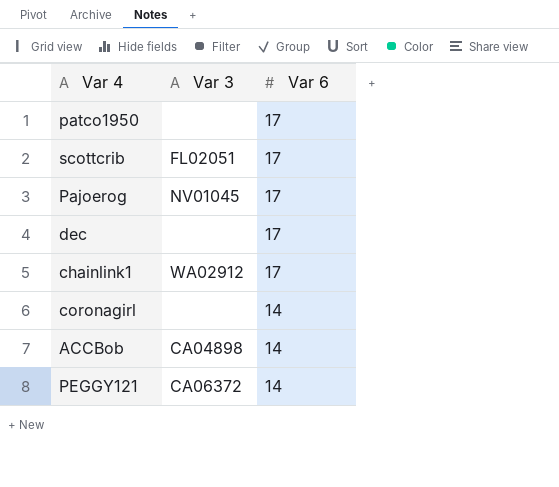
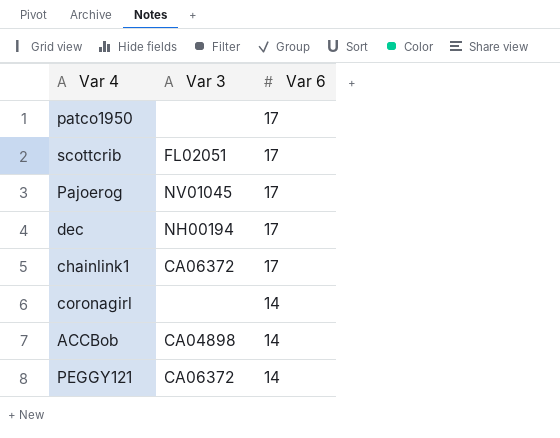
dec | Var 3: none -> NH00194
chainlink1 | Var 3: WA02912 -> CA06372

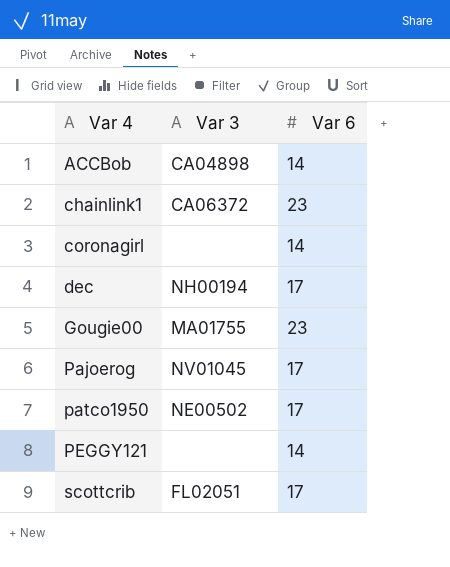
row order: Var 6 descending -> Var 4 ascending
chainlink1 | Var 6: 17 -> 23
row Gougie00: none -> MA01755 | 23
patco1950 | Var 3: none -> NE00502
PEGGY121 | Var 3: CA06372 -> none

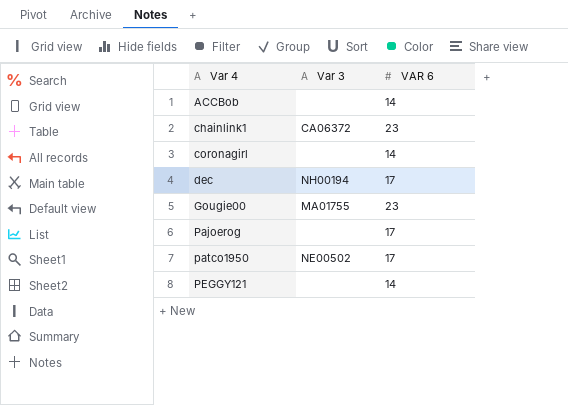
column name: Var 6 -> VAR 6
row scottcrib: FL02051 | 17 -> none
ACCBob | Var 3: CA04898 -> none
Pajoerog | Var 3: NV01045 -> none

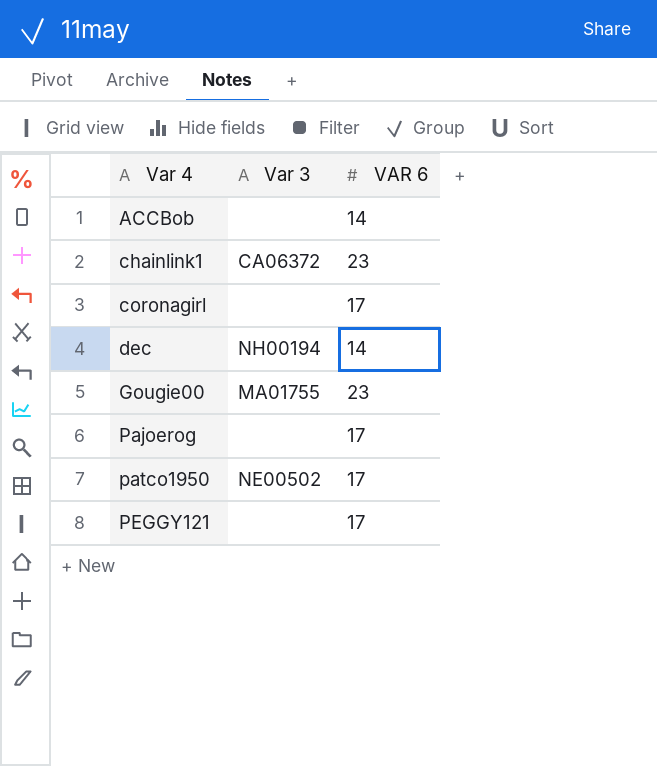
coronagirl | VAR 6: 14 -> 17
dec | VAR 6: 17 -> 14
PEGGY121 | VAR 6: 14 -> 17

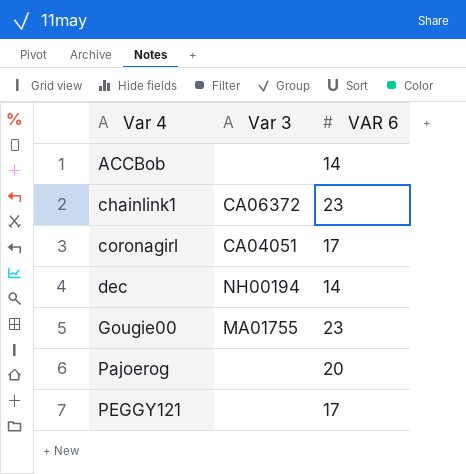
row patco1950: NE00502 | 17 -> none
coronagirl | Var 3: none -> CA04051
Pajoerog | VAR 6: 17 -> 20

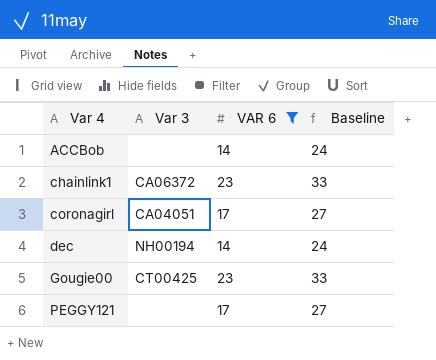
filter: none -> VAR 6 != 20
column Baseline | formula: none -> [VAR 6] + 10
Gougie00 | Var 3: MA01755 -> CT00425

